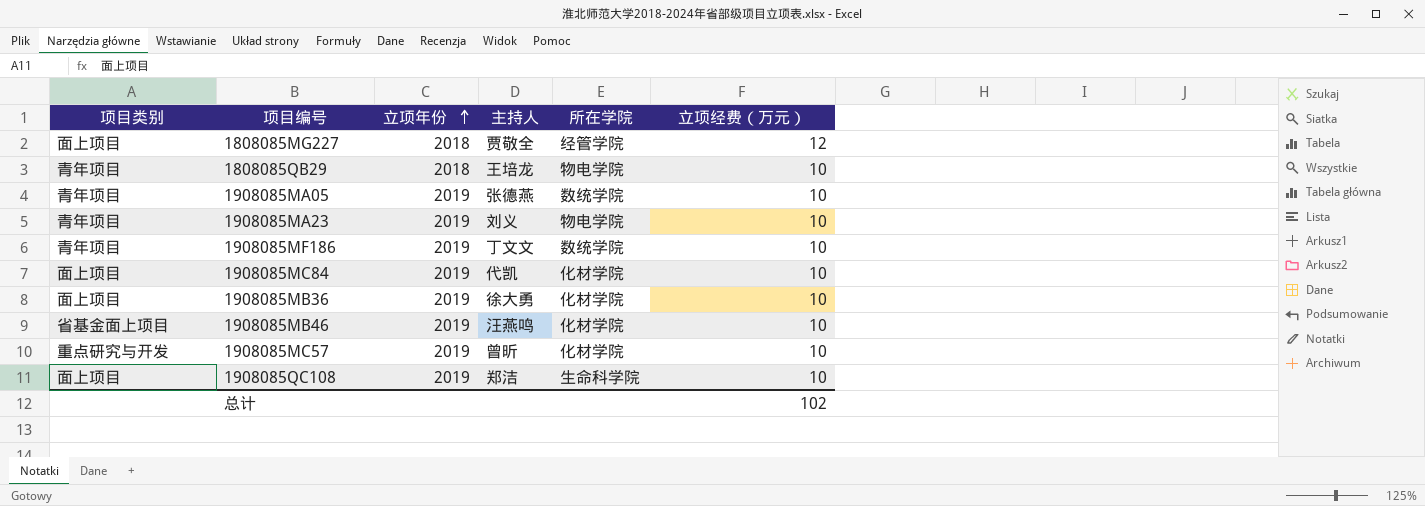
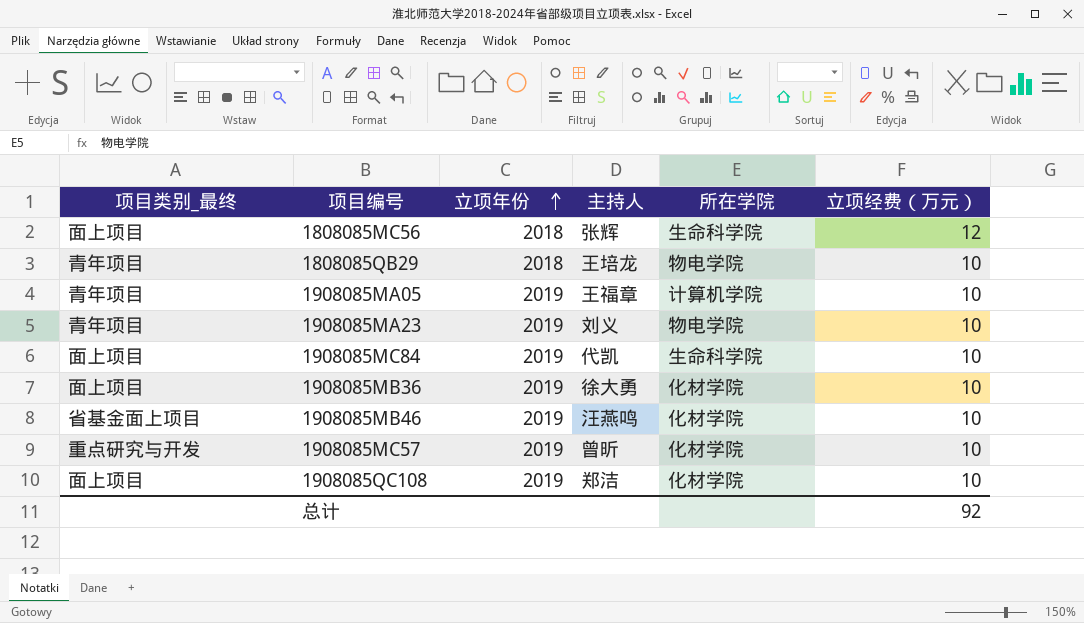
column name: 项目类别 -> 项目类别_最终
row 1808085MG227: 面上项目 | 2018 | 贾敬全 | 经管学院 | 12 -> none
row 1908085MF186: 青年项目 | 2019 | 丁文文 | 数统学院 | 10 -> none
row 1808085MC56: none -> 面上项目 | 2018 | 张辉 | 生命科学院 | 12
1908085MA05 | 主持人: 张德燕 -> 王福章
1908085MA05 | 所在学院: 数统学院 -> 计算机学院
1908085MC84 | 所在学院: 化材学院 -> 生命科学院
1908085QC108 | 所在学院: 生命科学院 -> 化材学院
总计 | 立项经费（万元）: 102 -> 92

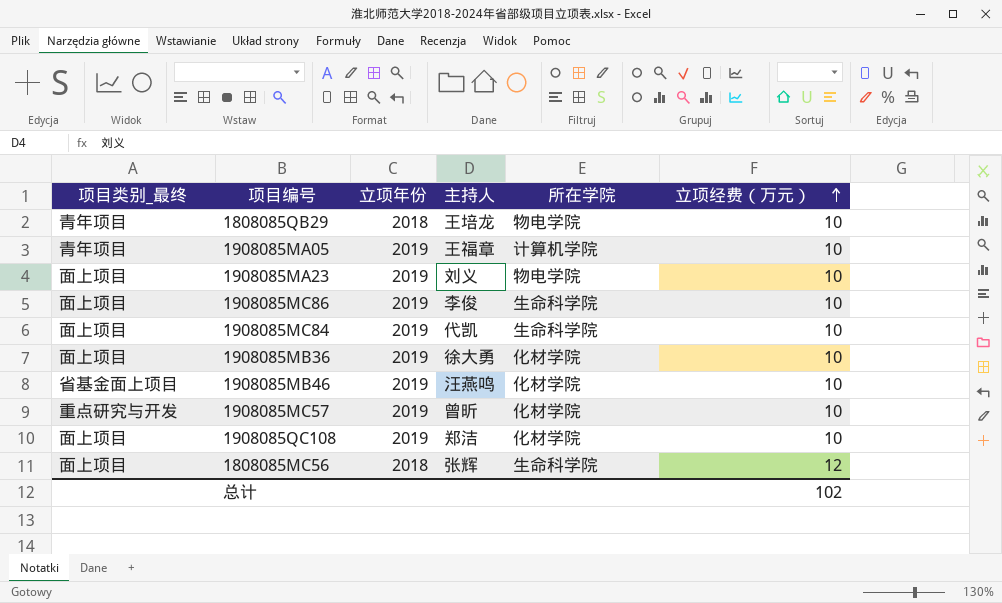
row order: 立项年份 ascending -> 立项经费（万元） ascending
1908085MA23 | 项目类别_最终: 青年项目 -> 面上项目
row 1908085MC86: none -> 面上项目 | 2019 | 李俊 | 生命科学院 | 10
总计 | 立项经费（万元）: 92 -> 102

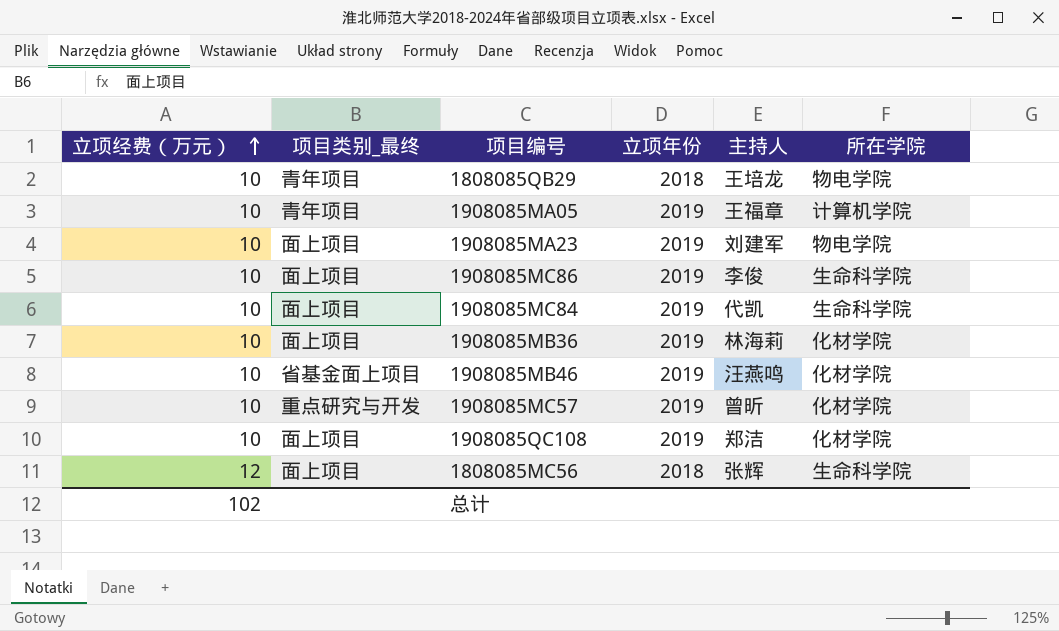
column 立项经费（万元） | position: 6 -> 1
1908085MA23 | 主持人: 刘义 -> 刘建军
1908085MB36 | 主持人: 徐大勇 -> 林海莉

